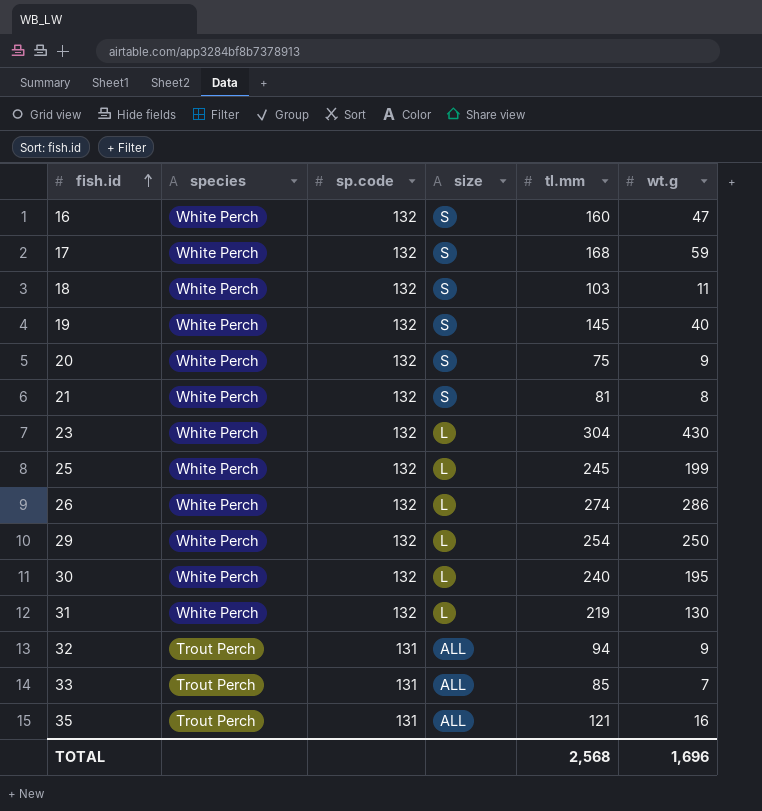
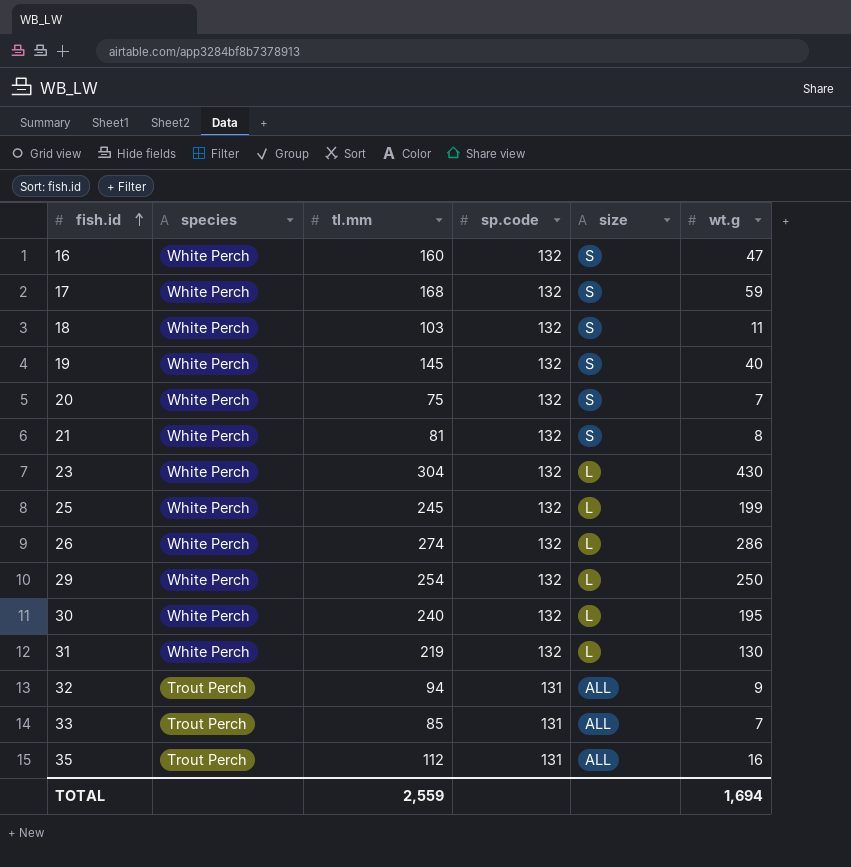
column tl.mm | position: 5 -> 3
20 | wt.g: 9 -> 7
35 | tl.mm: 121 -> 112
TOTAL | tl.mm: 2,568 -> 2,559
TOTAL | wt.g: 1,696 -> 1,694

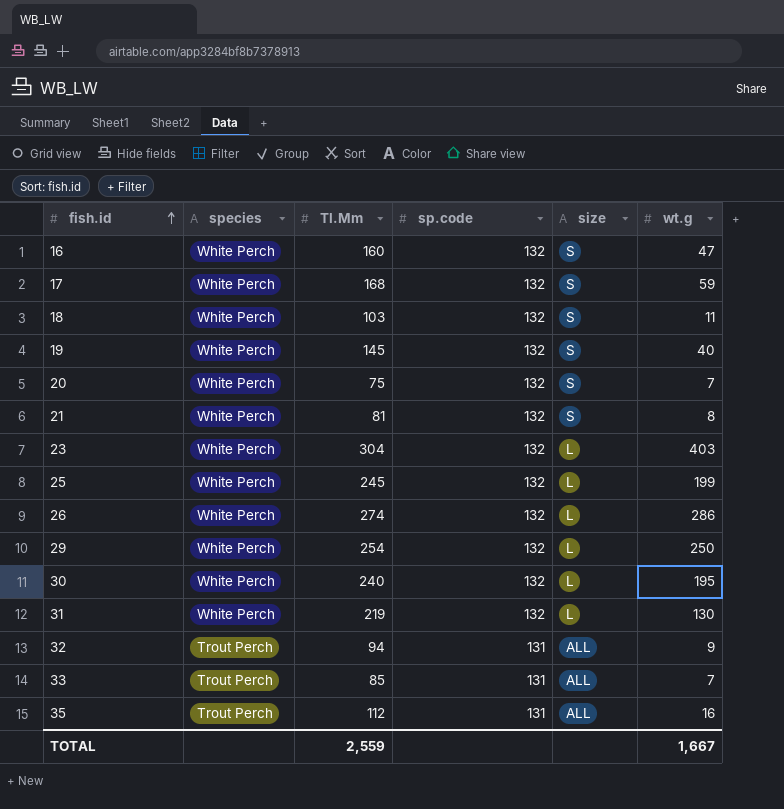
column name: tl.mm -> Tl.Mm
23 | wt.g: 430 -> 403
TOTAL | wt.g: 1,694 -> 1,667

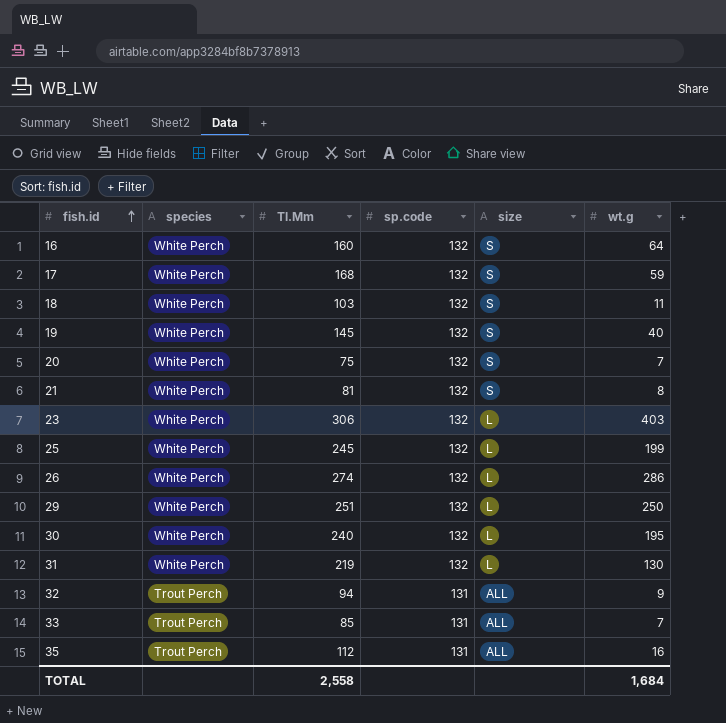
16 | wt.g: 47 -> 64
23 | Tl.Mm: 304 -> 306
29 | Tl.Mm: 254 -> 251
TOTAL | Tl.Mm: 2,559 -> 2,558
TOTAL | wt.g: 1,667 -> 1,684

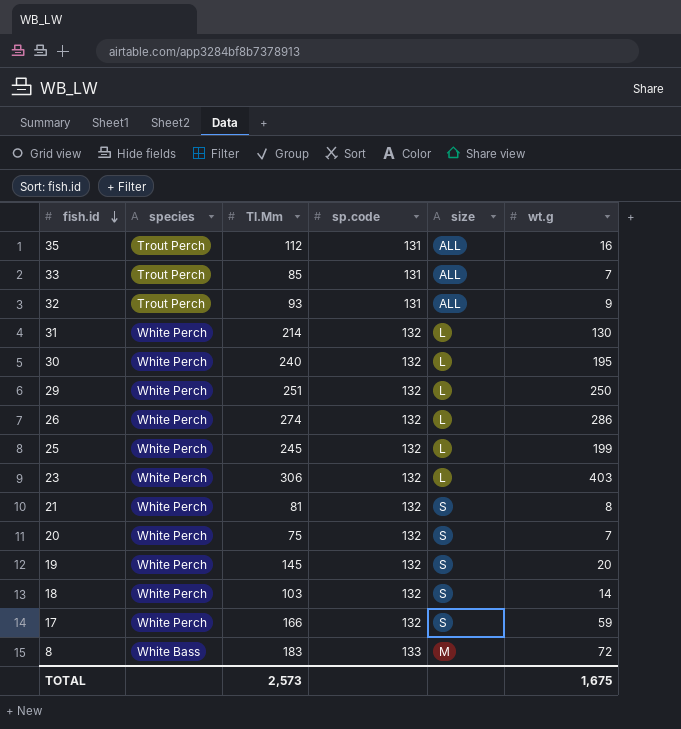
row order: fish.id ascending -> fish.id descending
row 16: White Perch | 160 | 132 | S | 64 -> none
32 | Tl.Mm: 94 -> 93
31 | Tl.Mm: 219 -> 214
19 | wt.g: 40 -> 20
18 | wt.g: 11 -> 14
17 | Tl.Mm: 168 -> 166
row 8: none -> White Bass | 183 | 133 | M | 72
TOTAL | Tl.Mm: 2,558 -> 2,573
TOTAL | wt.g: 1,684 -> 1,675

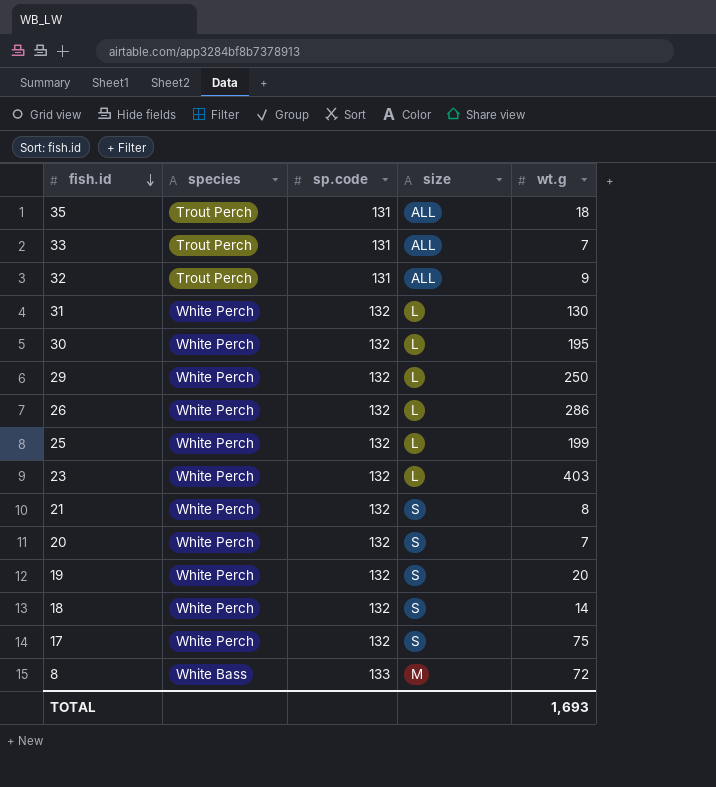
column Tl.Mm | position: 3 -> none
35 | wt.g: 16 -> 18
17 | wt.g: 59 -> 75
TOTAL | wt.g: 1,675 -> 1,693

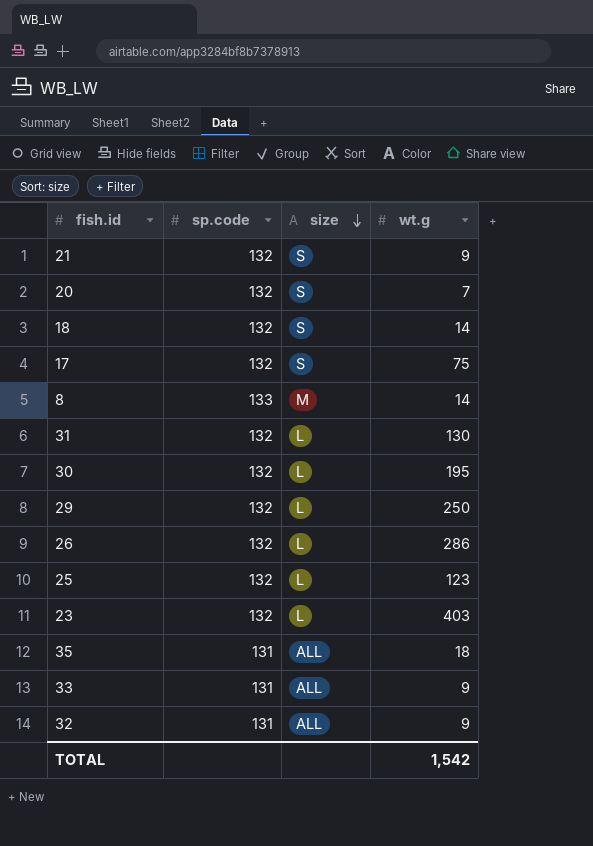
row order: fish.id descending -> size descending
column species | position: 2 -> none
row 19: White Perch | 132 | S | 20 -> none
21 | wt.g: 8 -> 9
8 | wt.g: 72 -> 14
25 | wt.g: 199 -> 123
33 | wt.g: 7 -> 9
TOTAL | wt.g: 1,693 -> 1,542

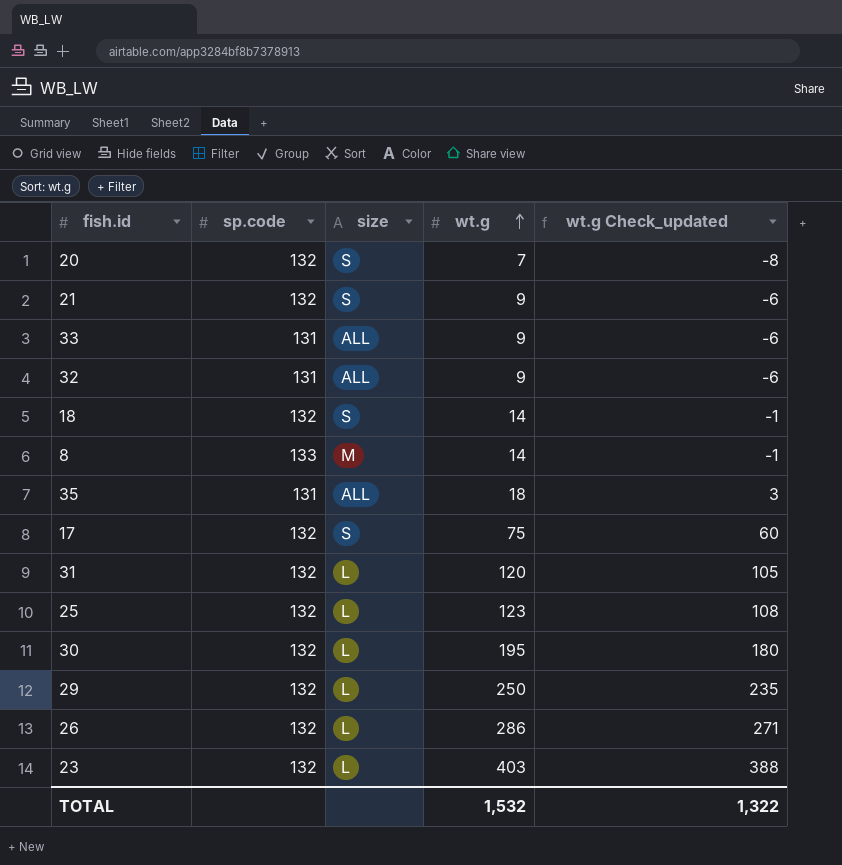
row order: size descending -> wt.g ascending
column wt.g Check_updated | formula: none -> [wt.g] - 15
31 | wt.g: 130 -> 120
TOTAL | wt.g: 1,542 -> 1,532

